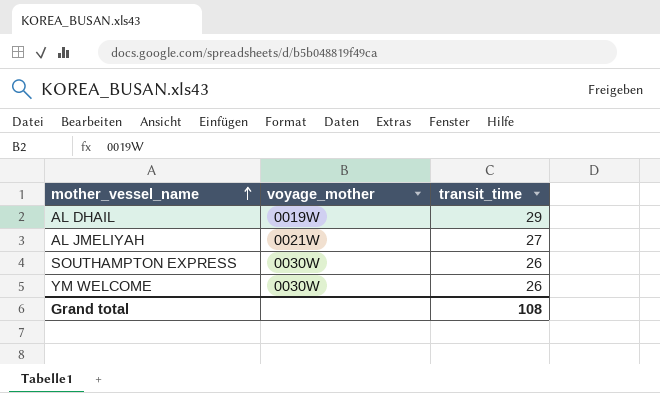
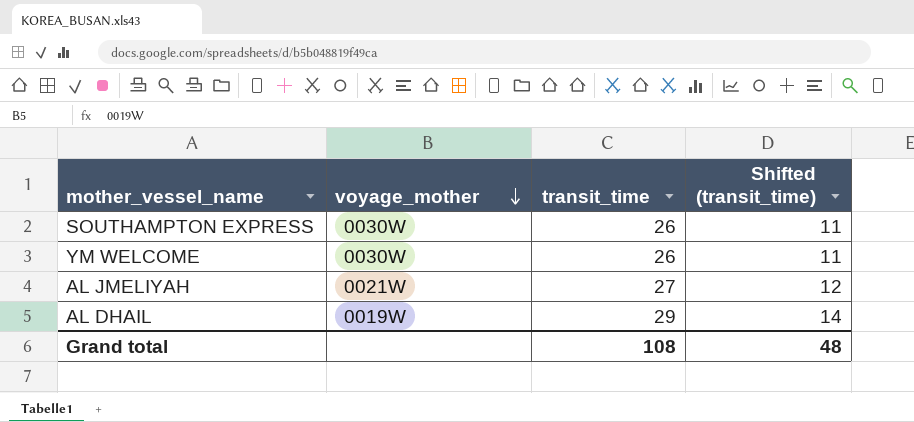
row order: mother_vessel_name ascending -> voyage_mother descending
column Shifted (transit_time) | formula: none -> [transit_time] - 15

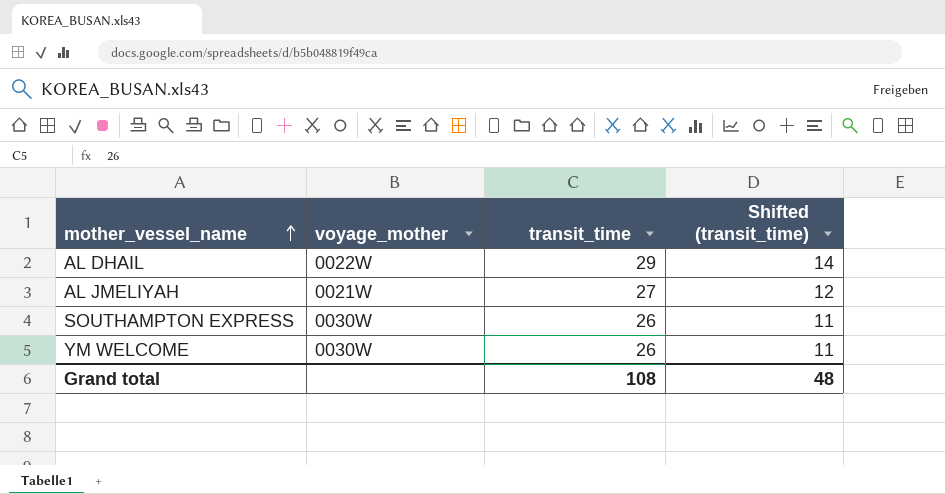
row order: voyage_mother descending -> mother_vessel_name ascending
AL DHAIL | voyage_mother: 0019W -> 0022W

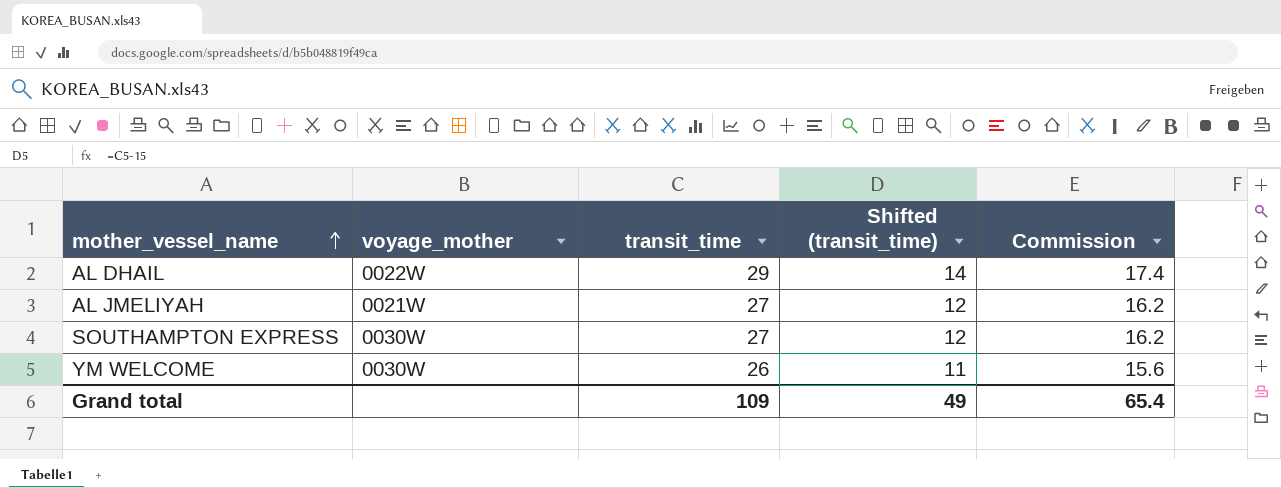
column Commission | formula: none -> [transit_time] * 0.6
SOUTHAMPTON EXPRESS | transit_time: 26 -> 27
SOUTHAMPTON EXPRESS | Shifted (transit_time): 11 -> 12
Grand total | transit_time: 108 -> 109
Grand total | Shifted (transit_time): 48 -> 49

